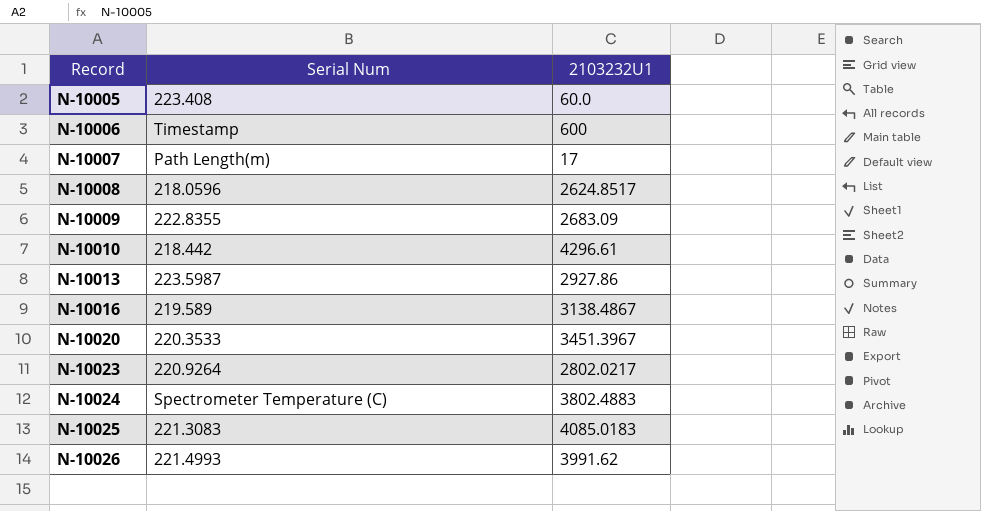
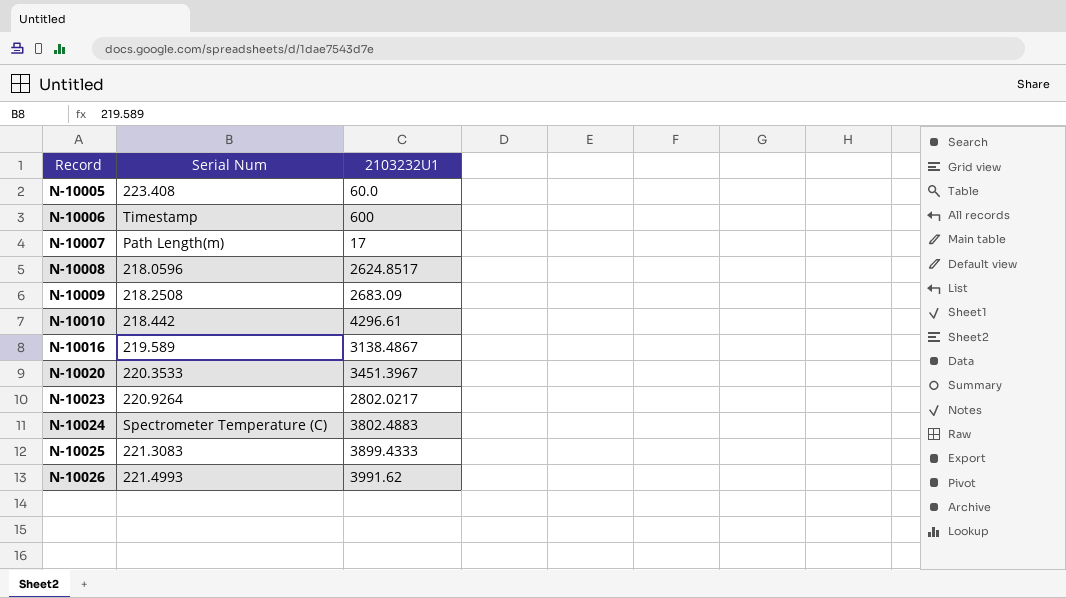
row N-10013: 223.5987 | 2927.86 -> none
N-10009 | Serial Num: 222.8355 -> 218.2508
N-10025 | 2103232U1: 4085.0183 -> 3899.4333

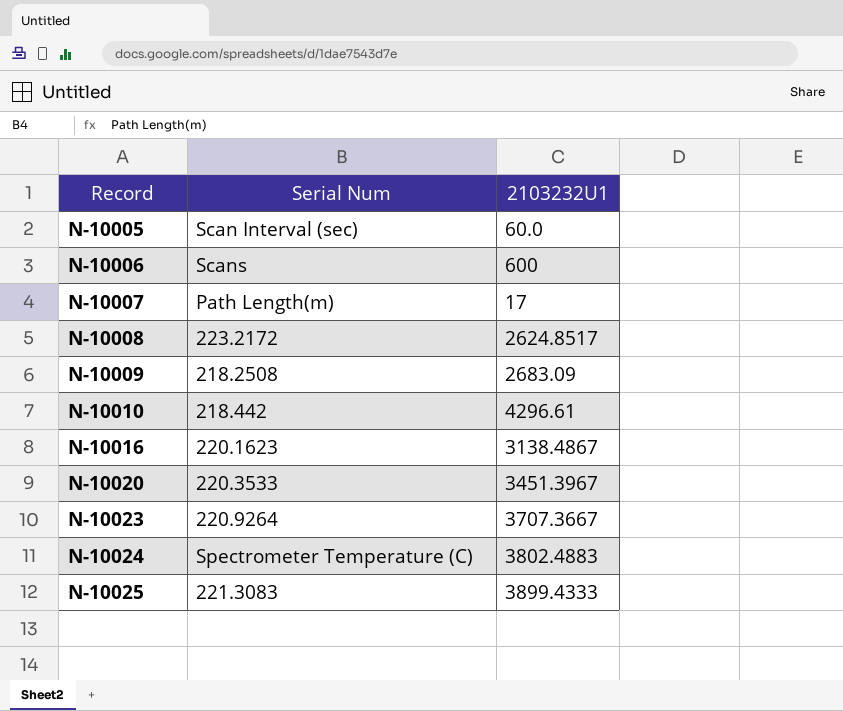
row N-10026: 221.4993 | 3991.62 -> none
N-10005 | Serial Num: 223.408 -> Scan Interval (sec)
N-10006 | Serial Num: Timestamp -> Scans
N-10008 | Serial Num: 218.0596 -> 223.2172
N-10016 | Serial Num: 219.589 -> 220.1623
N-10023 | 2103232U1: 2802.0217 -> 3707.3667

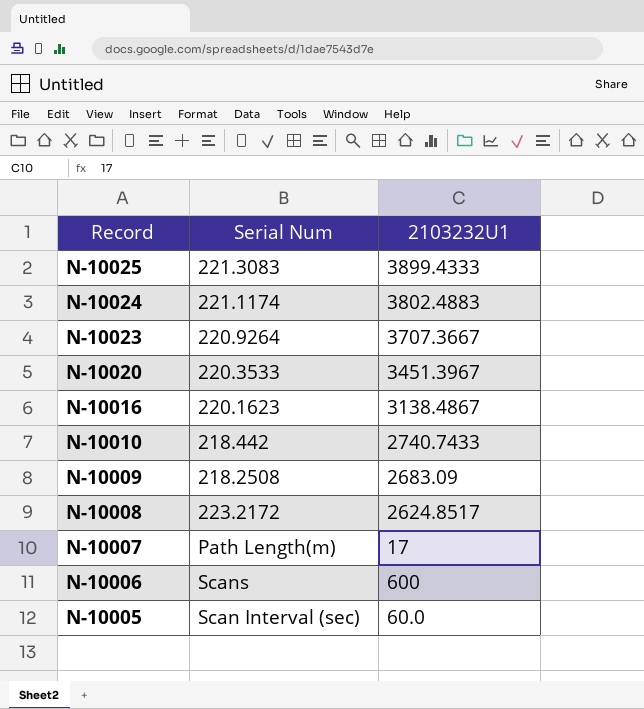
row order: Record ascending -> Record descending
N-10024 | Serial Num: Spectrometer Temperature (C) -> 221.1174
N-10010 | 2103232U1: 4296.61 -> 2740.7433

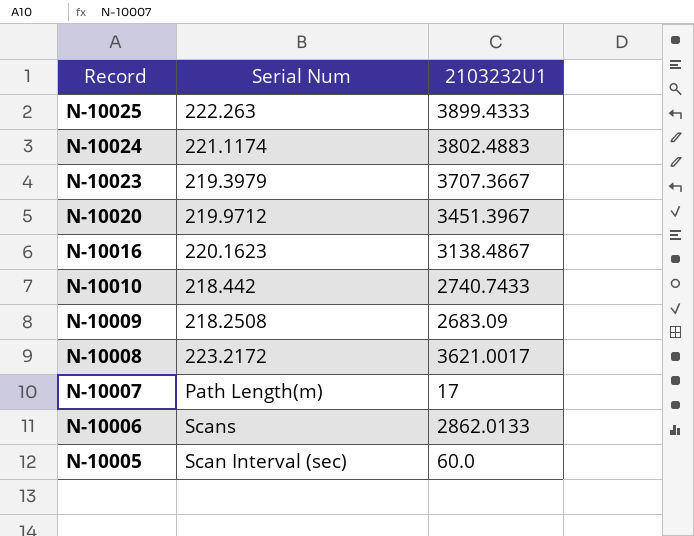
N-10025 | Serial Num: 221.3083 -> 222.263
N-10023 | Serial Num: 220.9264 -> 219.3979
N-10020 | Serial Num: 220.3533 -> 219.9712
N-10008 | 2103232U1: 2624.8517 -> 3621.0017
N-10006 | 2103232U1: 600 -> 2862.0133

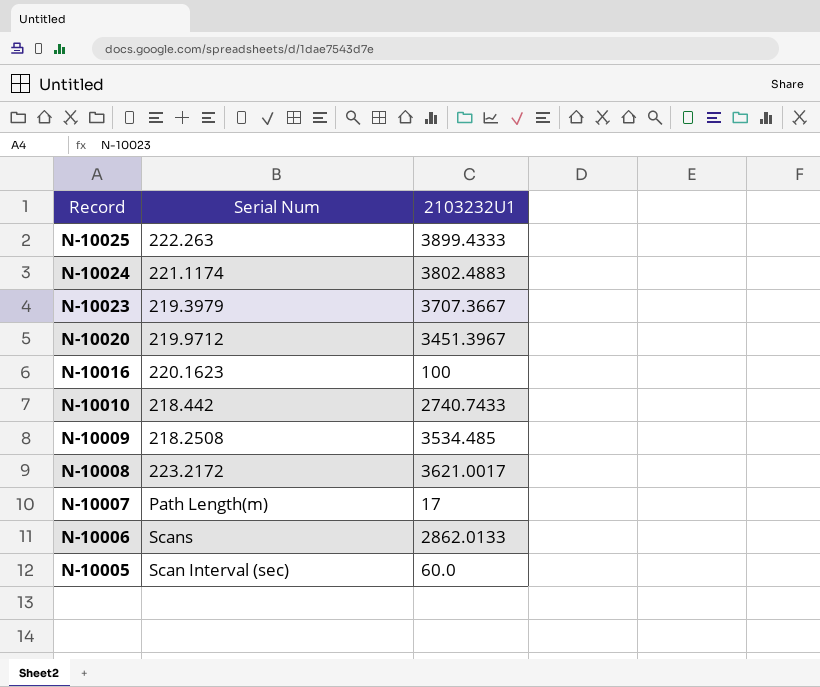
N-10016 | 2103232U1: 3138.4867 -> 100
N-10009 | 2103232U1: 2683.09 -> 3534.485

